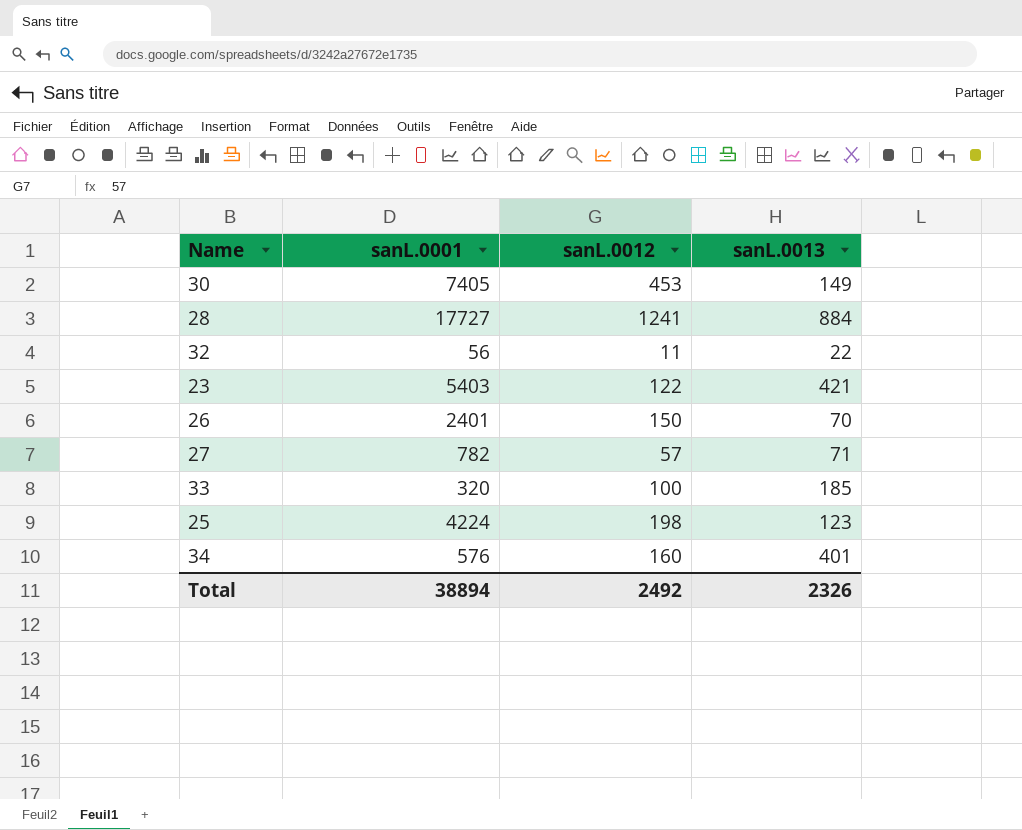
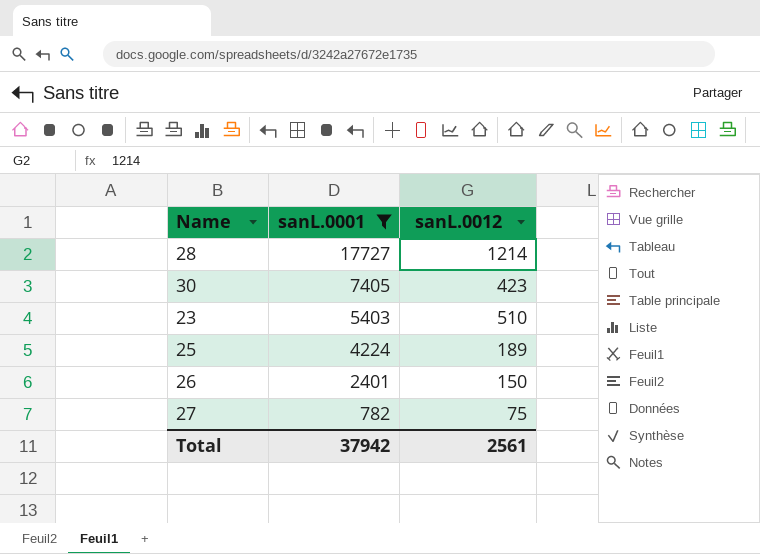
filter: none -> sanL.0001 >= 782
row order: none -> sanL.0001 descending
column sanL.0013 | position: 4 -> none
28 | sanL.0012: 1241 -> 1214
30 | sanL.0012: 453 -> 423
23 | sanL.0012: 122 -> 510
25 | sanL.0012: 198 -> 189
27 | sanL.0012: 57 -> 75
Total | sanL.0001: 38894 -> 37942
Total | sanL.0012: 2492 -> 2561

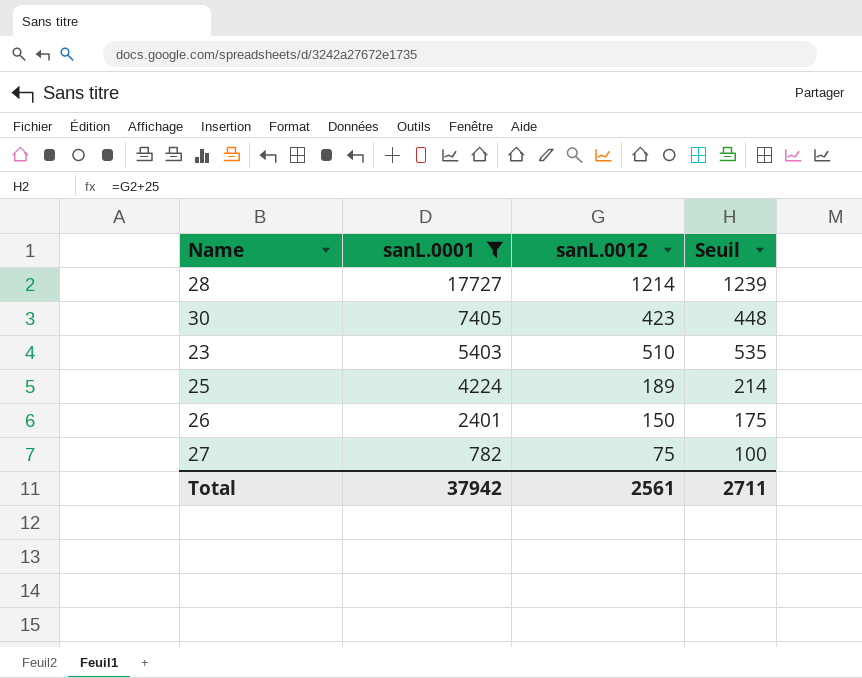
column Seuil | formula: none -> [sanL.0012] + 25

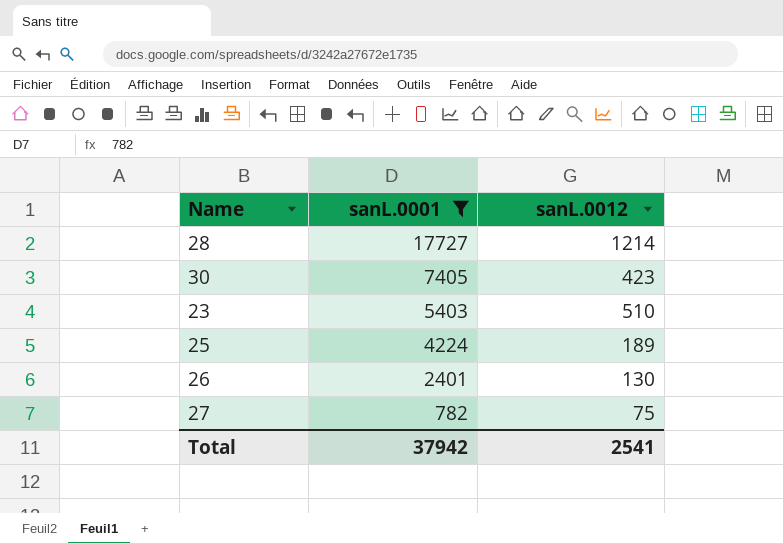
column Seuil | formula: [sanL.0012] + 25 -> none
26 | sanL.0012: 150 -> 130
Total | sanL.0012: 2561 -> 2541

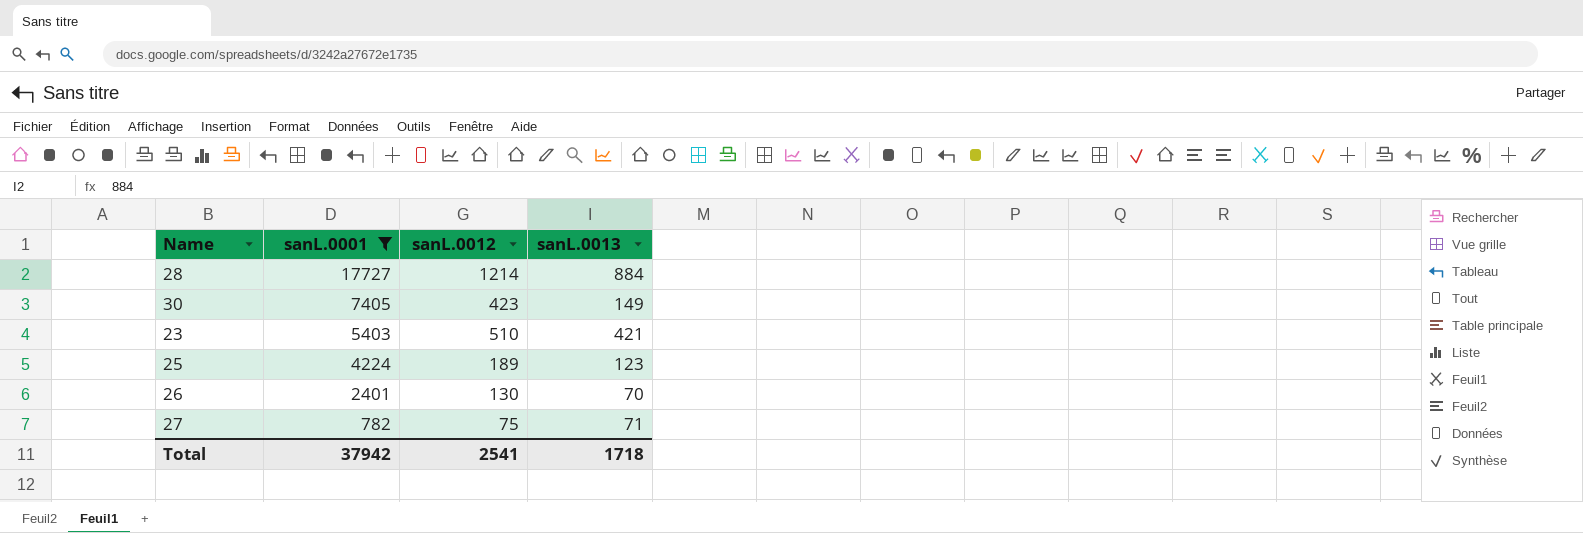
column sanL.0013 | position: none -> 4

